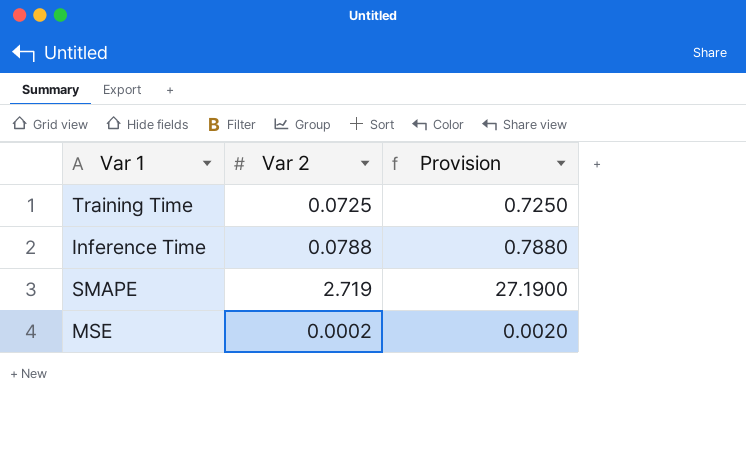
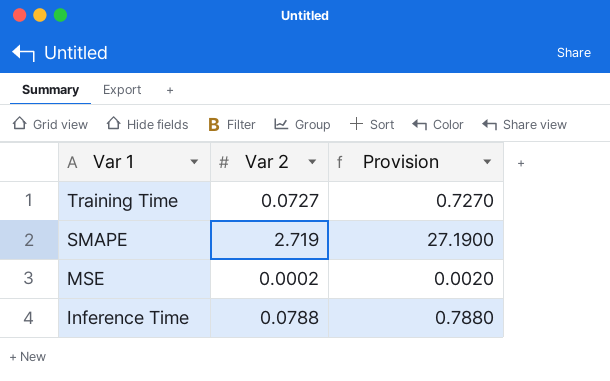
row order: none -> Var 1 descending
Training Time | Var 2: 0.0725 -> 0.0727
Training Time | Provision: 0.7250 -> 0.7270

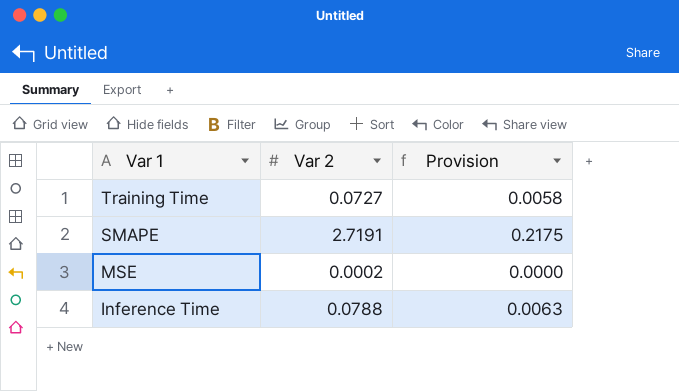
column Provision | formula: [Var 2] * 10 -> [Var 2] * 0.08
SMAPE | Var 2: 2.719 -> 2.7191

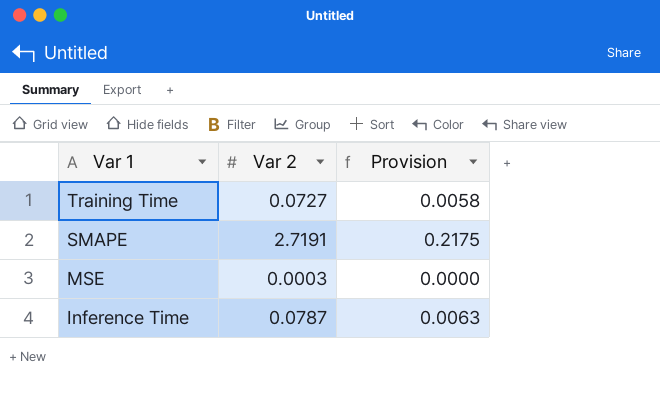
MSE | Var 2: 0.0002 -> 0.0003
Inference Time | Var 2: 0.0788 -> 0.0787

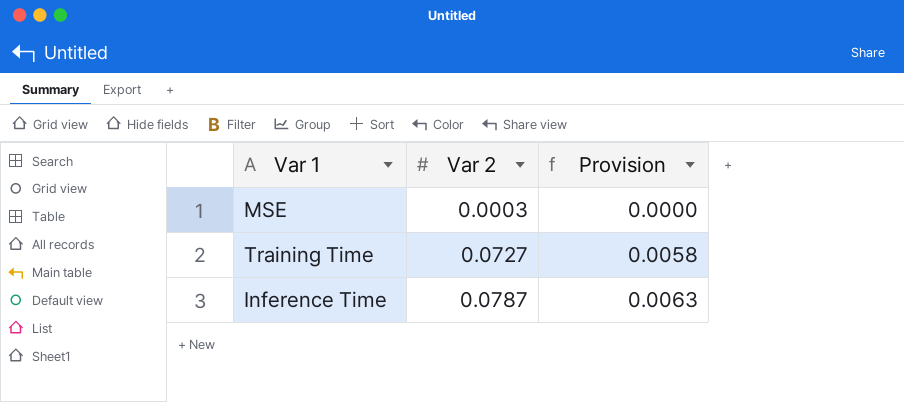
row order: Var 1 descending -> Var 2 ascending
row SMAPE: 2.7191 | 0.2175 -> none

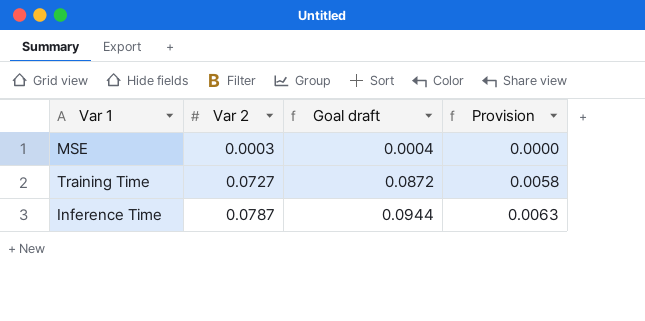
column Goal draft | formula: none -> [Var 2] * 1.2

